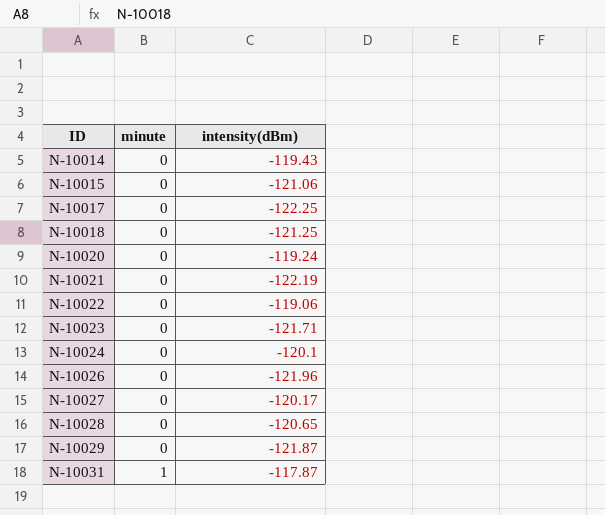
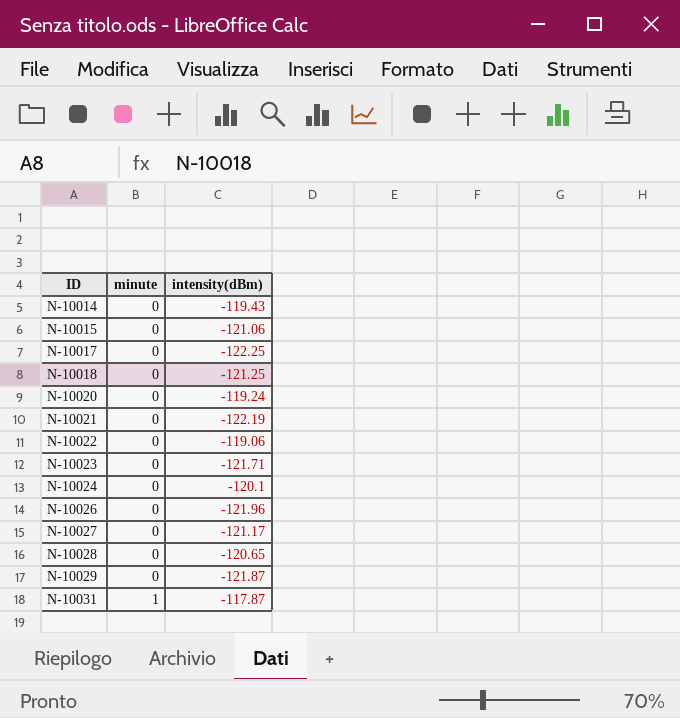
N-10027 | intensity(dBm): -120.17 -> -121.17

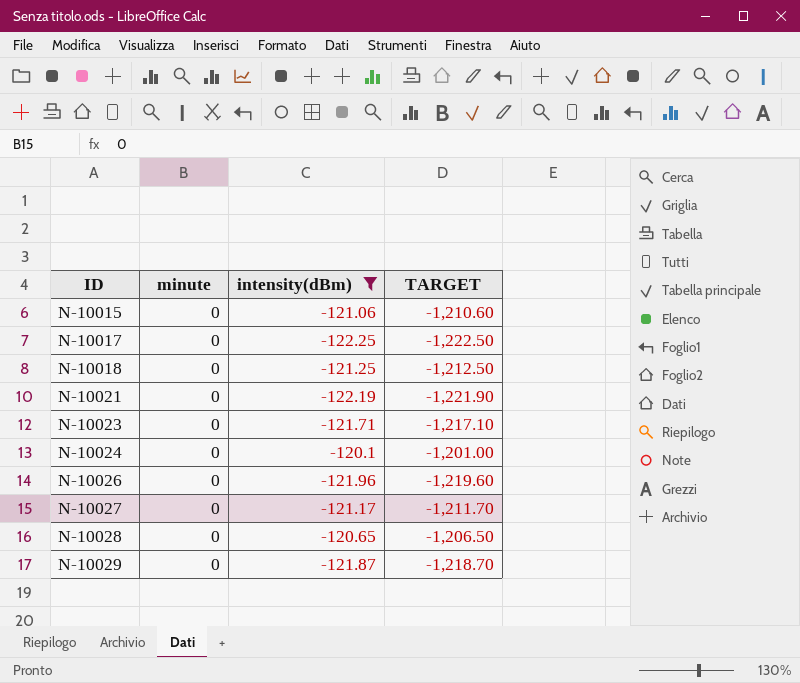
filter: none -> intensity(dBm) <= -120.1
column TARGET | formula: none -> [intensity(dBm)] * 10

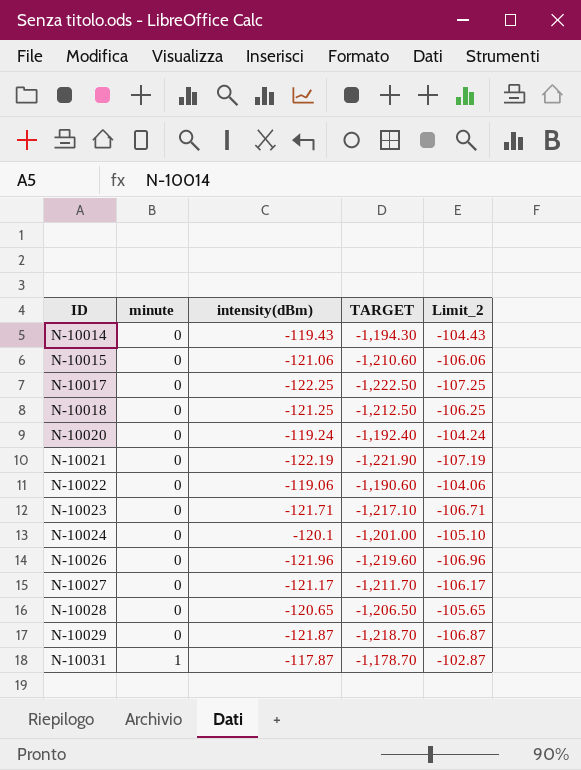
filter: intensity(dBm) <= -120.1 -> none
column Limit_2 | formula: none -> [intensity(dBm)] + 15

